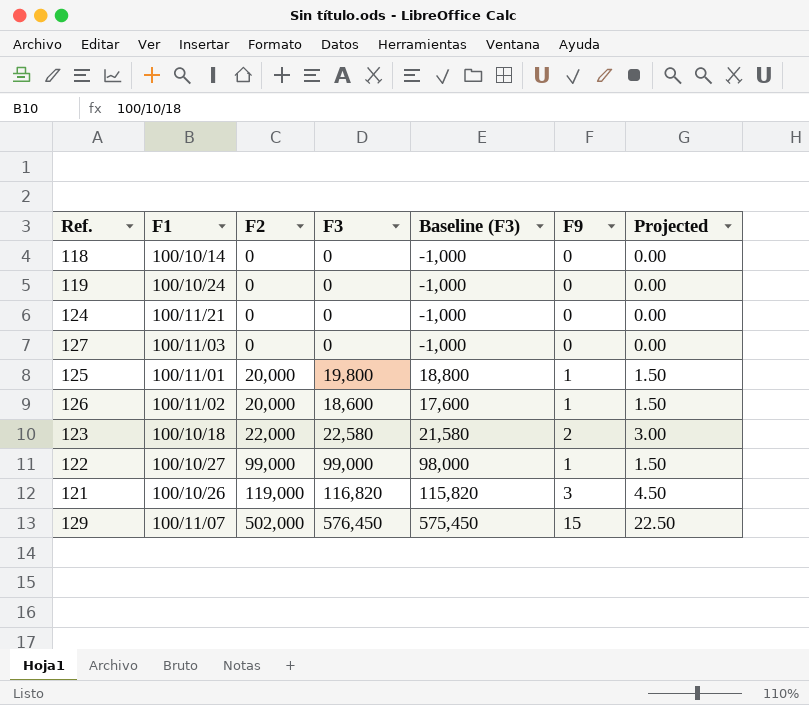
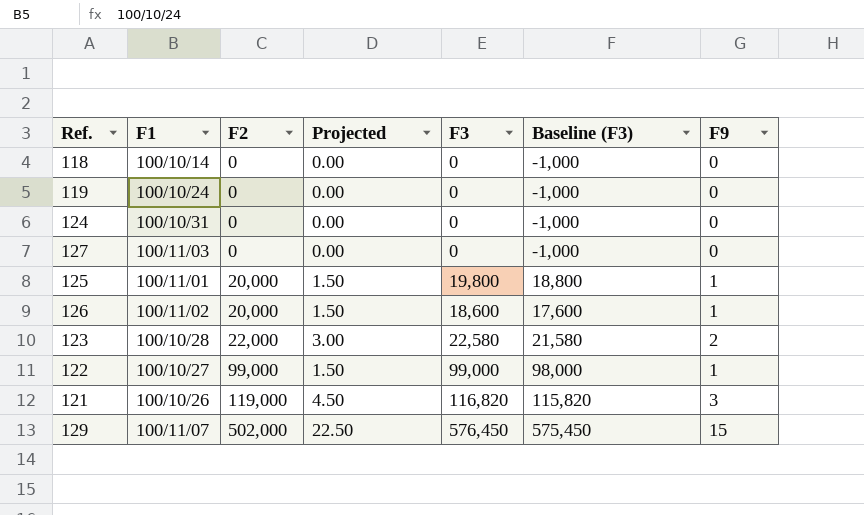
column Projected | position: 7 -> 4
124 | F1: 100/11/21 -> 100/10/31
123 | F1: 100/10/18 -> 100/10/28

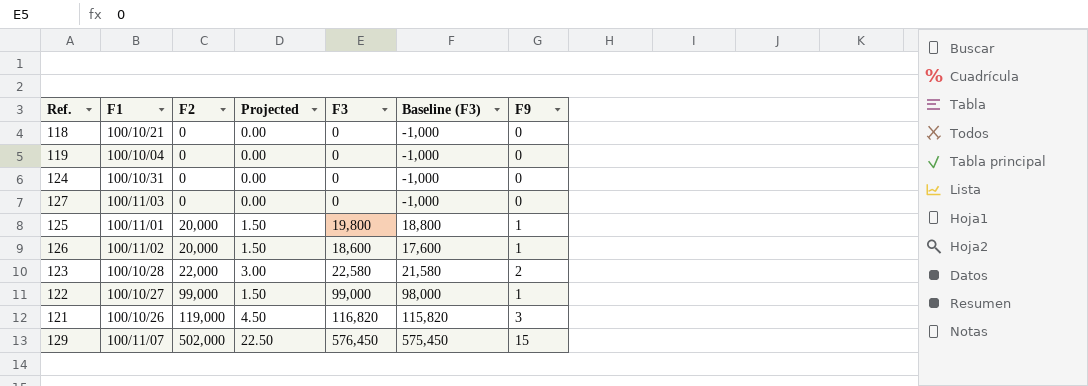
118 | F1: 100/10/14 -> 100/10/21
119 | F1: 100/10/24 -> 100/10/04

